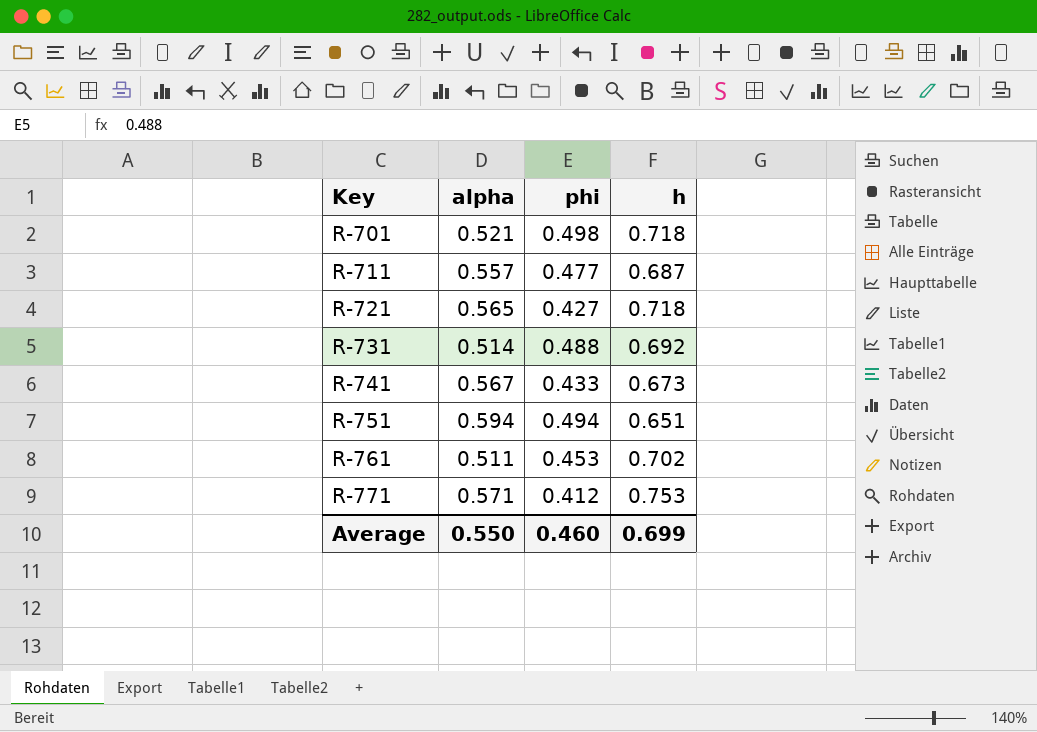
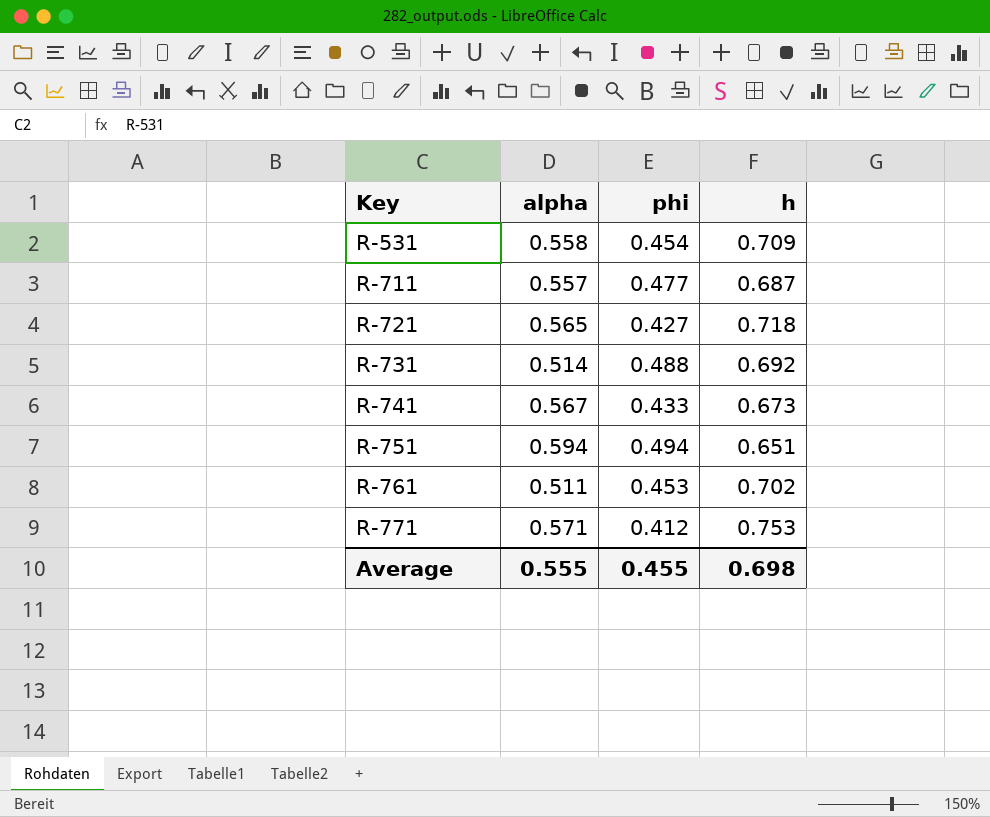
row R-701: 0.521 | 0.498 | 0.718 -> none
row R-531: none -> 0.558 | 0.454 | 0.709
Average | alpha: 0.550 -> 0.555
Average | phi: 0.460 -> 0.455
Average | h: 0.699 -> 0.698

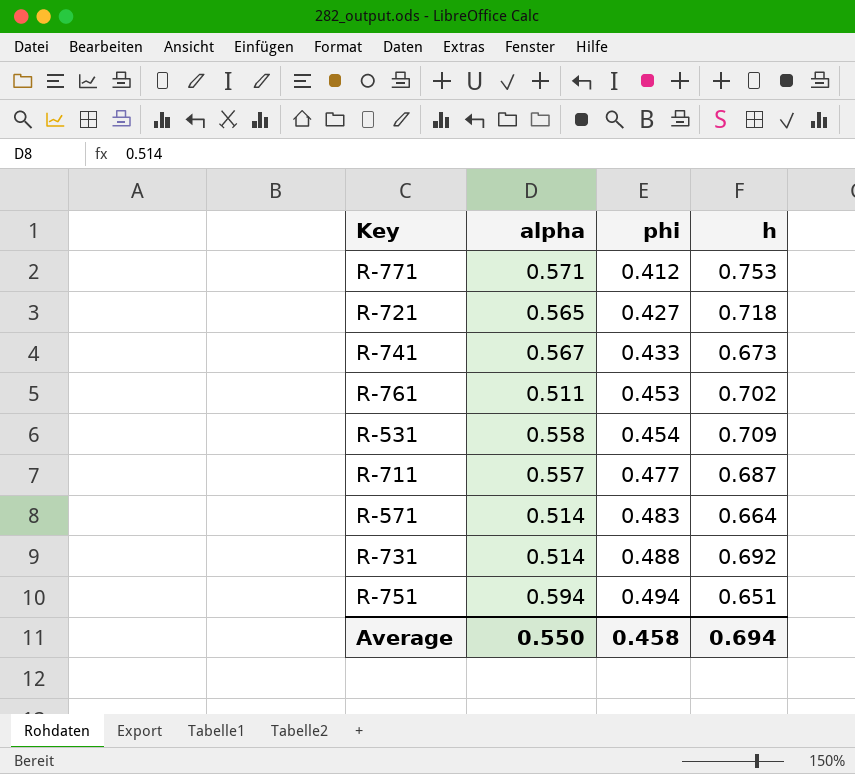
row order: Key ascending -> phi ascending
row R-571: none -> 0.514 | 0.483 | 0.664
Average | alpha: 0.555 -> 0.550
Average | phi: 0.455 -> 0.458
Average | h: 0.698 -> 0.694

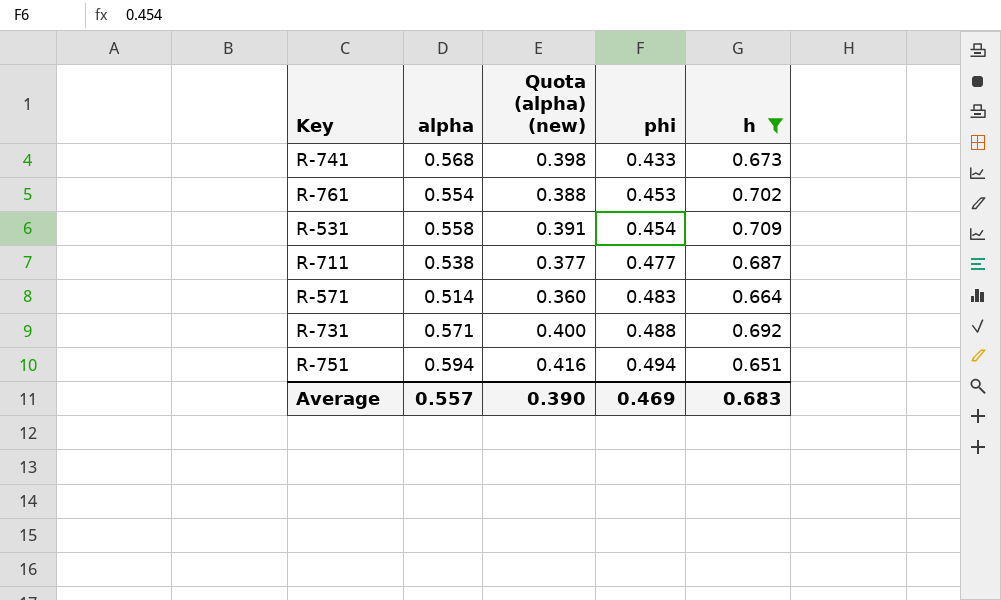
filter: none -> h <= 0.709
column Quota (alpha) (new) | formula: none -> [alpha] * 0.7
R-741 | alpha: 0.567 -> 0.568
R-761 | alpha: 0.511 -> 0.554
R-711 | alpha: 0.557 -> 0.538
R-731 | alpha: 0.514 -> 0.571
Average | alpha: 0.550 -> 0.557
Average | phi: 0.458 -> 0.469
Average | h: 0.694 -> 0.683

